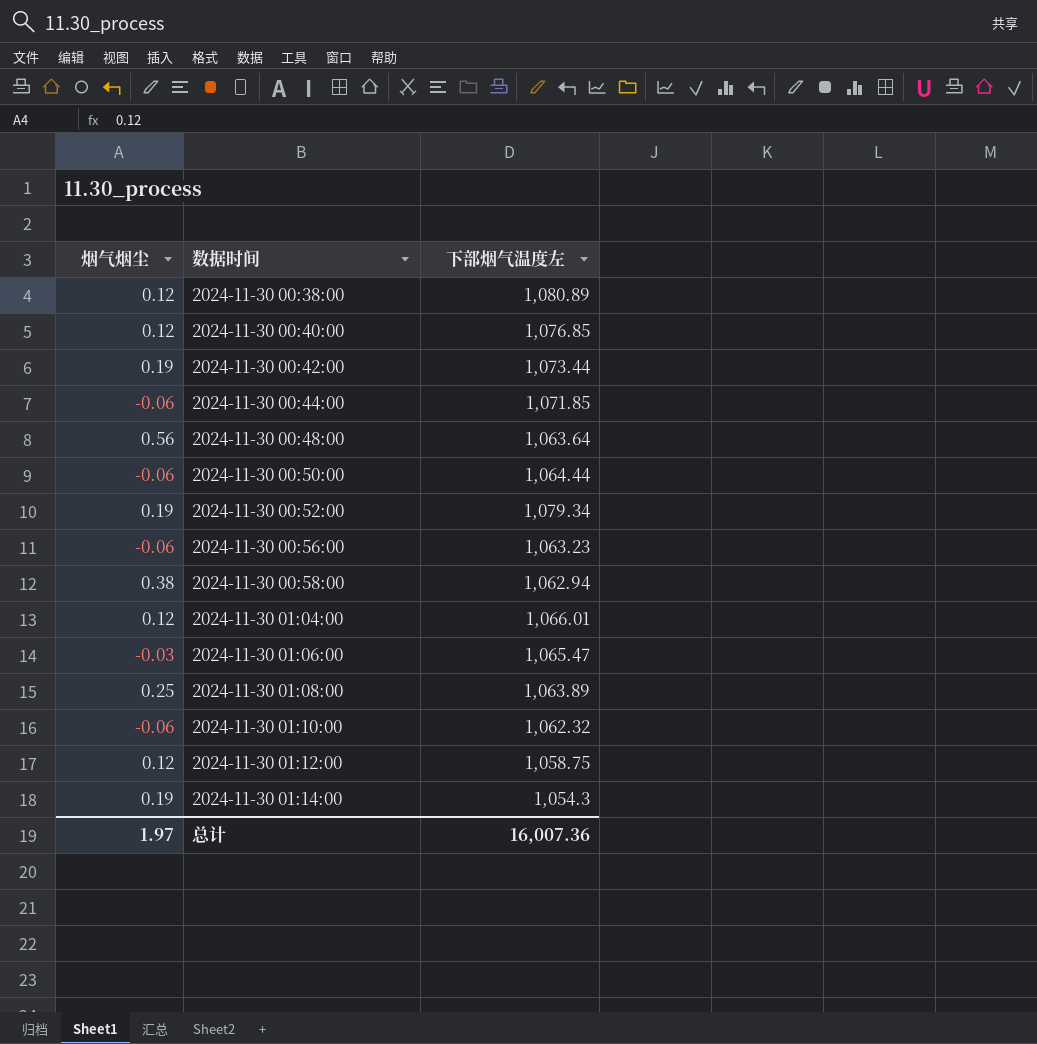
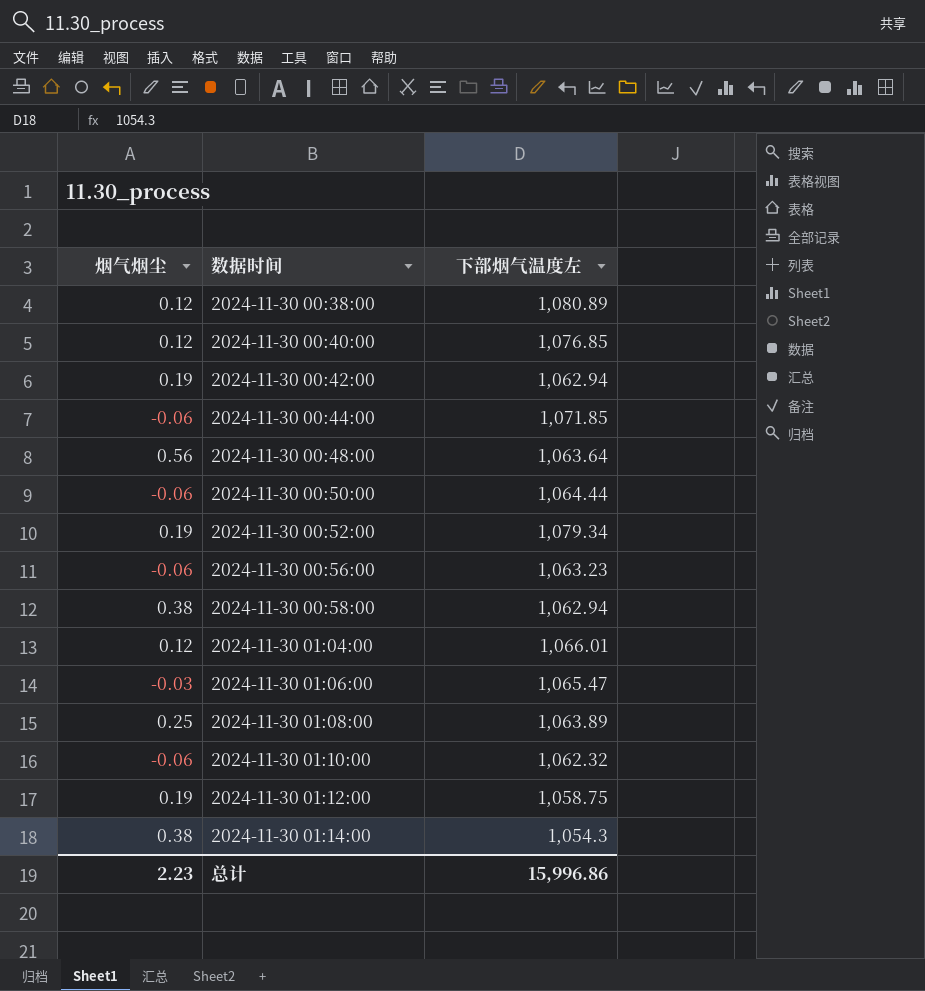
2024-11-30 00:42:00 | 下部烟气温度左: 1,073.44 -> 1,062.94
2024-11-30 01:12:00 | 烟气烟尘: 0.12 -> 0.19
2024-11-30 01:14:00 | 烟气烟尘: 0.19 -> 0.38
总计 | 烟气烟尘: 1.97 -> 2.23
总计 | 下部烟气温度左: 16,007.36 -> 15,996.86

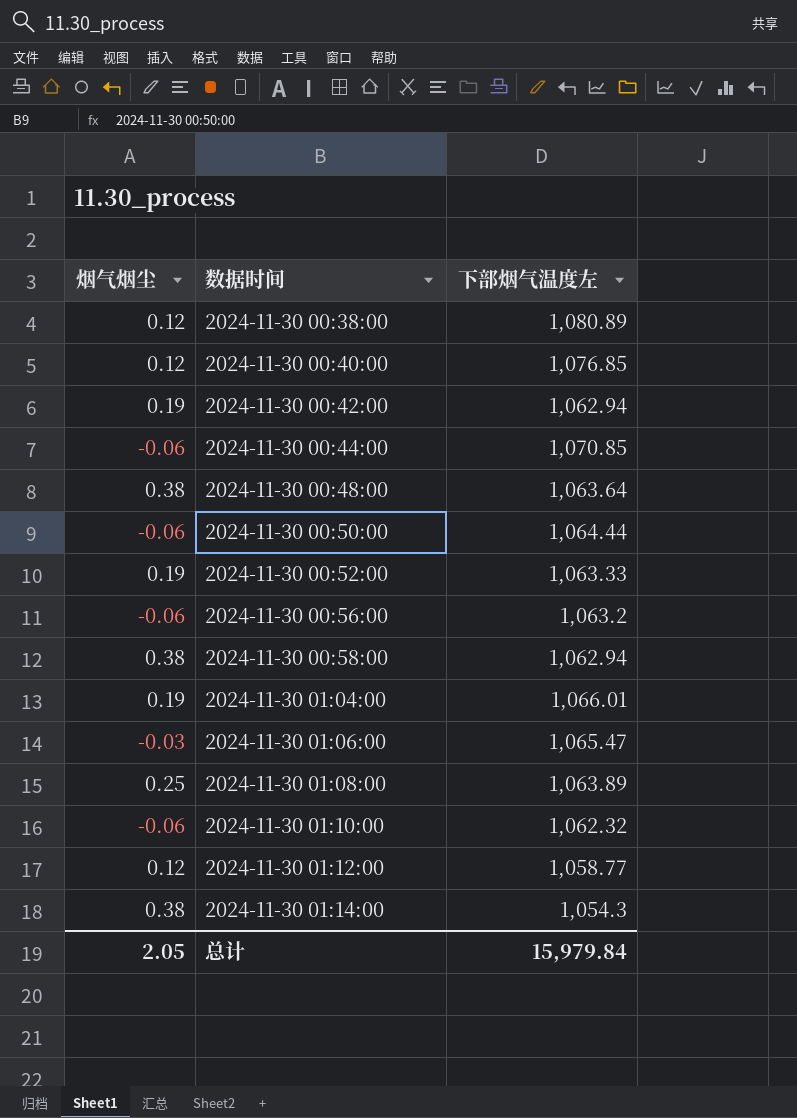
2024-11-30 00:44:00 | 下部烟气温度左: 1,071.85 -> 1,070.85
2024-11-30 00:48:00 | 烟气烟尘: 0.56 -> 0.38
2024-11-30 00:52:00 | 下部烟气温度左: 1,079.34 -> 1,063.33
2024-11-30 00:56:00 | 下部烟气温度左: 1,063.23 -> 1,063.2
2024-11-30 01:04:00 | 烟气烟尘: 0.12 -> 0.19
2024-11-30 01:12:00 | 烟气烟尘: 0.19 -> 0.12
2024-11-30 01:12:00 | 下部烟气温度左: 1,058.75 -> 1,058.77
总计 | 烟气烟尘: 2.23 -> 2.05
总计 | 下部烟气温度左: 15,996.86 -> 15,979.84

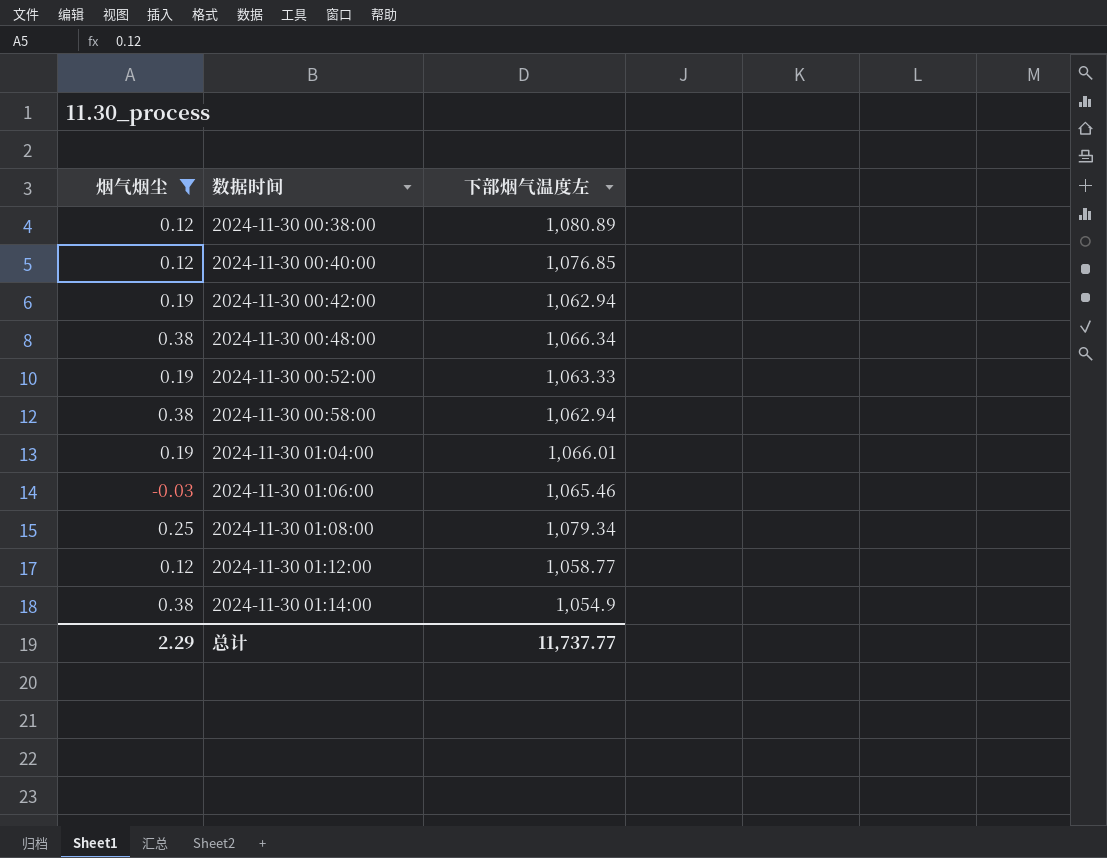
filter: none -> 烟气烟尘 != -0.06
2024-11-30 00:48:00 | 下部烟气温度左: 1,063.64 -> 1,066.34
2024-11-30 01:06:00 | 下部烟气温度左: 1,065.47 -> 1,065.46
2024-11-30 01:08:00 | 下部烟气温度左: 1,063.89 -> 1,079.34
2024-11-30 01:14:00 | 下部烟气温度左: 1,054.3 -> 1,054.9
总计 | 烟气烟尘: 2.05 -> 2.29
总计 | 下部烟气温度左: 15,979.84 -> 11,737.77

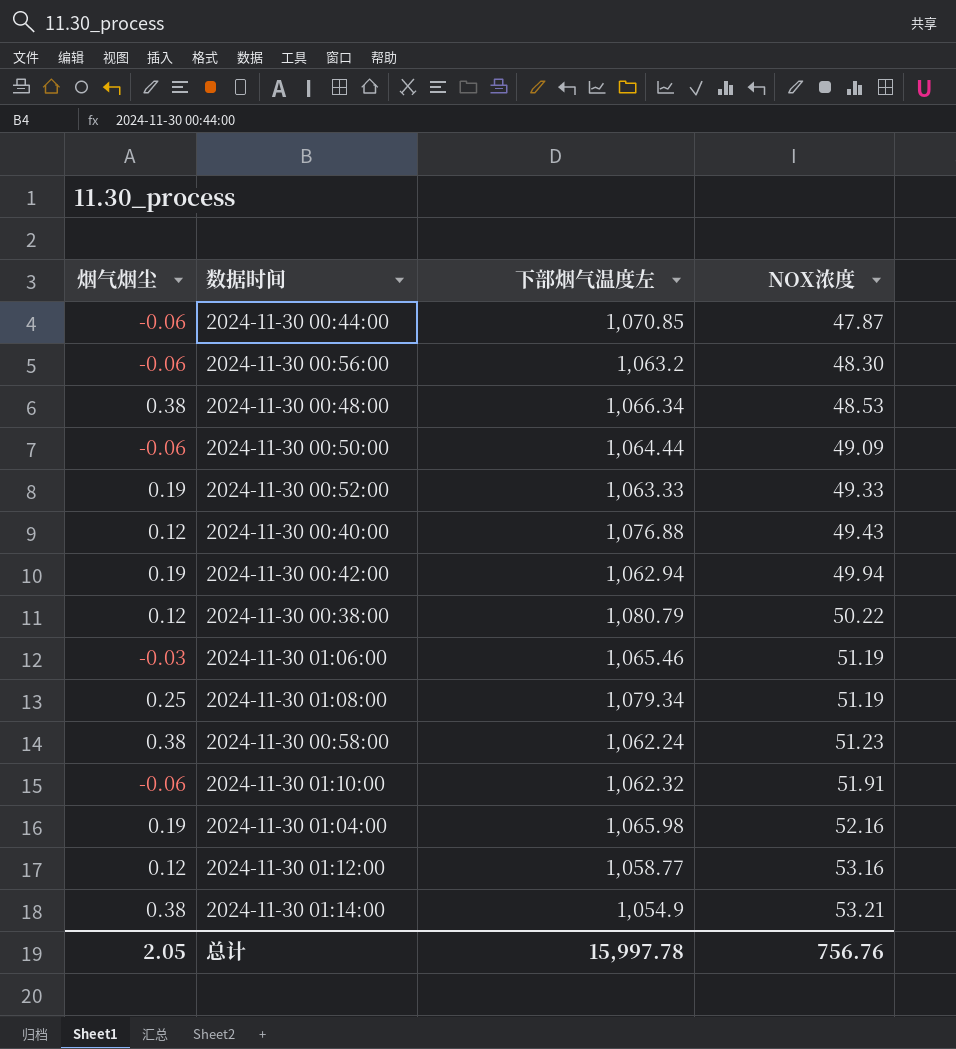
filter: 烟气烟尘 != -0.06 -> none
row order: 数据时间 ascending -> NOX浓度 ascending
column NOX浓度 | position: none -> 4
2024-11-30 00:40:00 | 下部烟气温度左: 1,076.85 -> 1,076.88
2024-11-30 00:38:00 | 下部烟气温度左: 1,080.89 -> 1,080.79
2024-11-30 00:58:00 | 下部烟气温度左: 1,062.94 -> 1,062.24
2024-11-30 01:04:00 | 下部烟气温度左: 1,066.01 -> 1,065.98
总计 | 烟气烟尘: 2.29 -> 2.05
总计 | 下部烟气温度左: 11,737.77 -> 15,997.78

